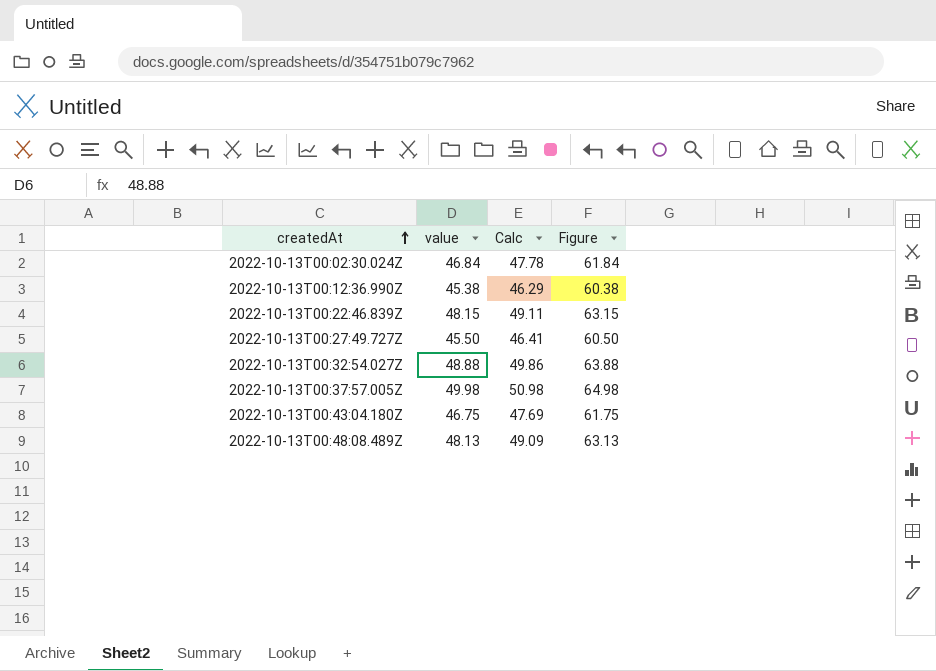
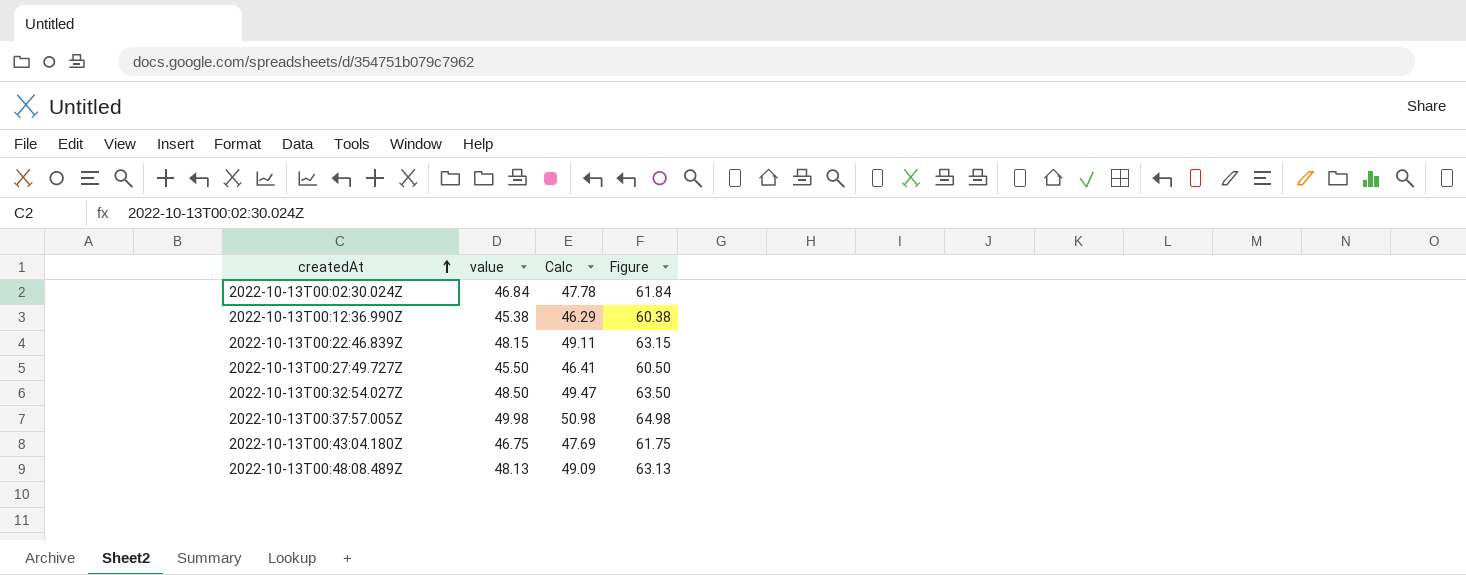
2022-10-13T00:32:54.027Z | value: 48.88 -> 48.50
2022-10-13T00:32:54.027Z | Calc: 49.86 -> 49.47
2022-10-13T00:32:54.027Z | Figure: 63.88 -> 63.50

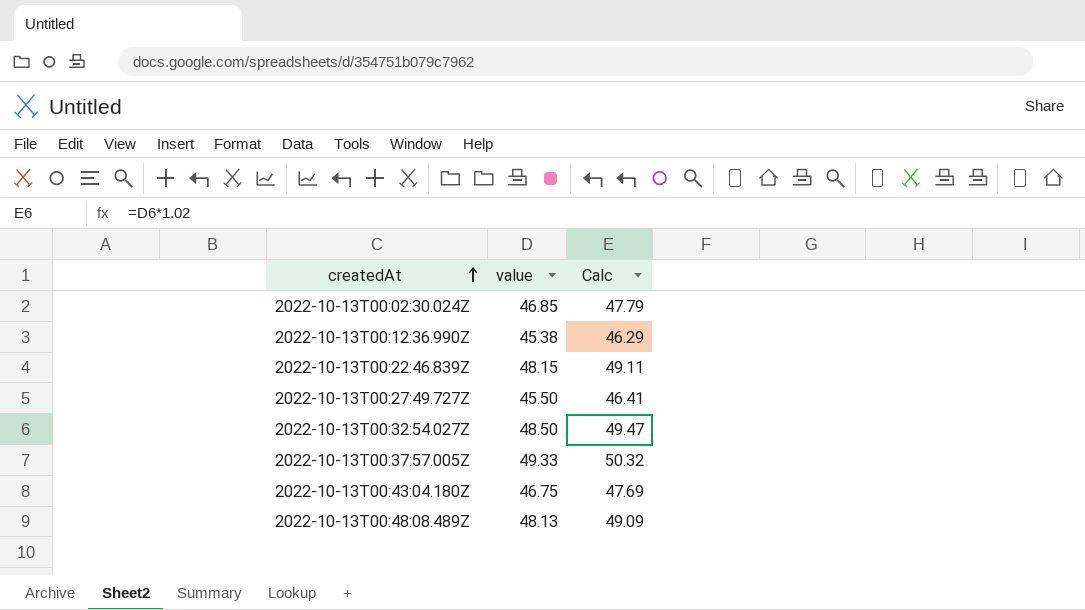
column Figure | formula: [value] + 15 -> none
2022-10-13T00:02:30.024Z | value: 46.84 -> 46.85
2022-10-13T00:02:30.024Z | Calc: 47.78 -> 47.79
2022-10-13T00:37:57.005Z | value: 49.98 -> 49.33
2022-10-13T00:37:57.005Z | Calc: 50.98 -> 50.32

